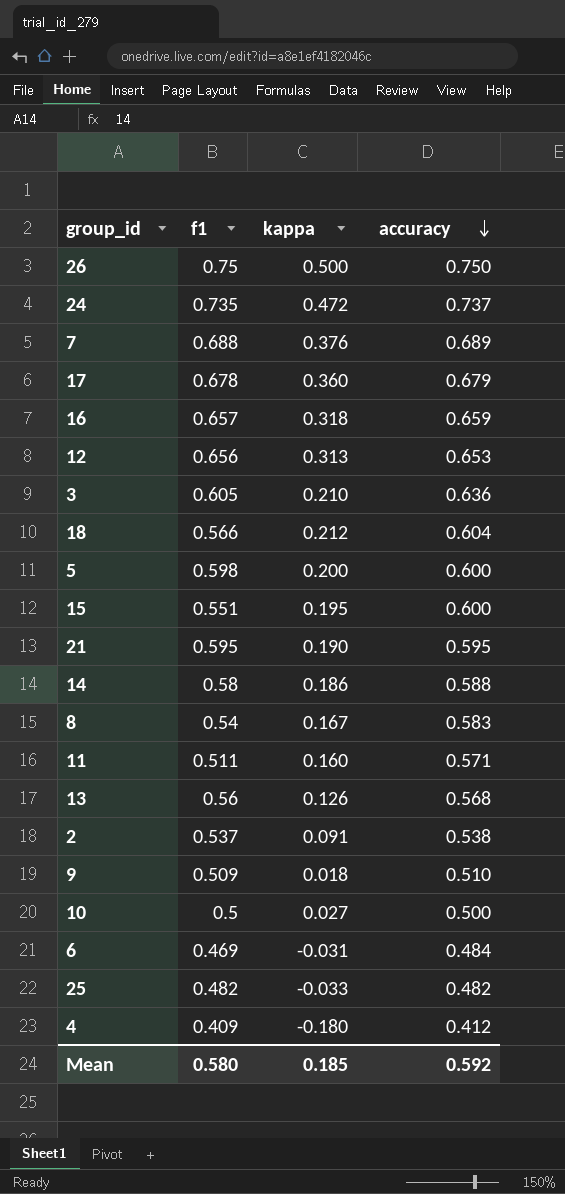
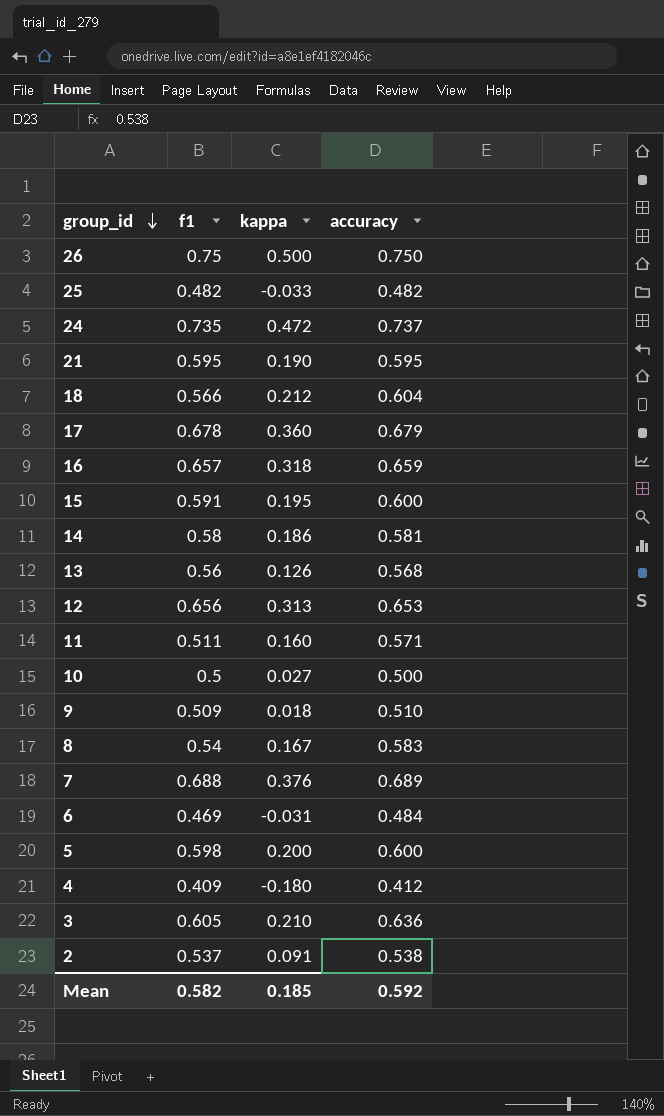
row order: accuracy descending -> group_id descending
15 | f1: 0.551 -> 0.591
14 | accuracy: 0.588 -> 0.581
Mean | f1: 0.580 -> 0.582

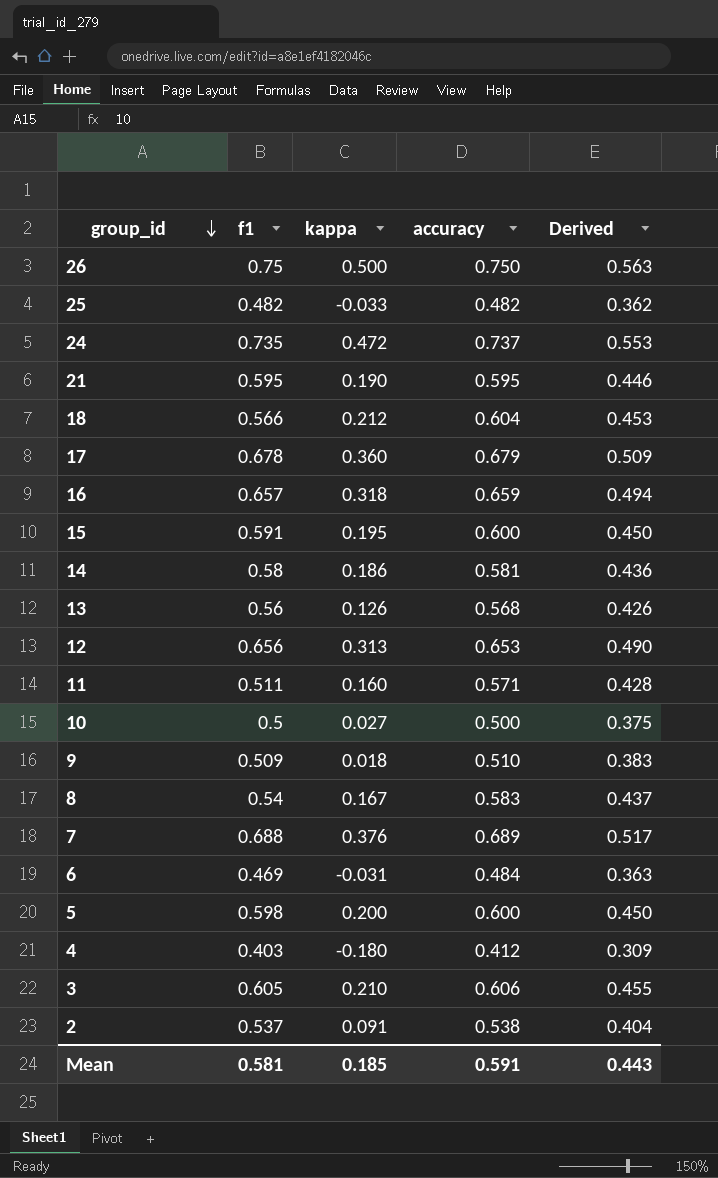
column Derived | formula: none -> [accuracy] * 0.75
4 | f1: 0.409 -> 0.403
3 | accuracy: 0.636 -> 0.606
Mean | f1: 0.582 -> 0.581
Mean | accuracy: 0.592 -> 0.591

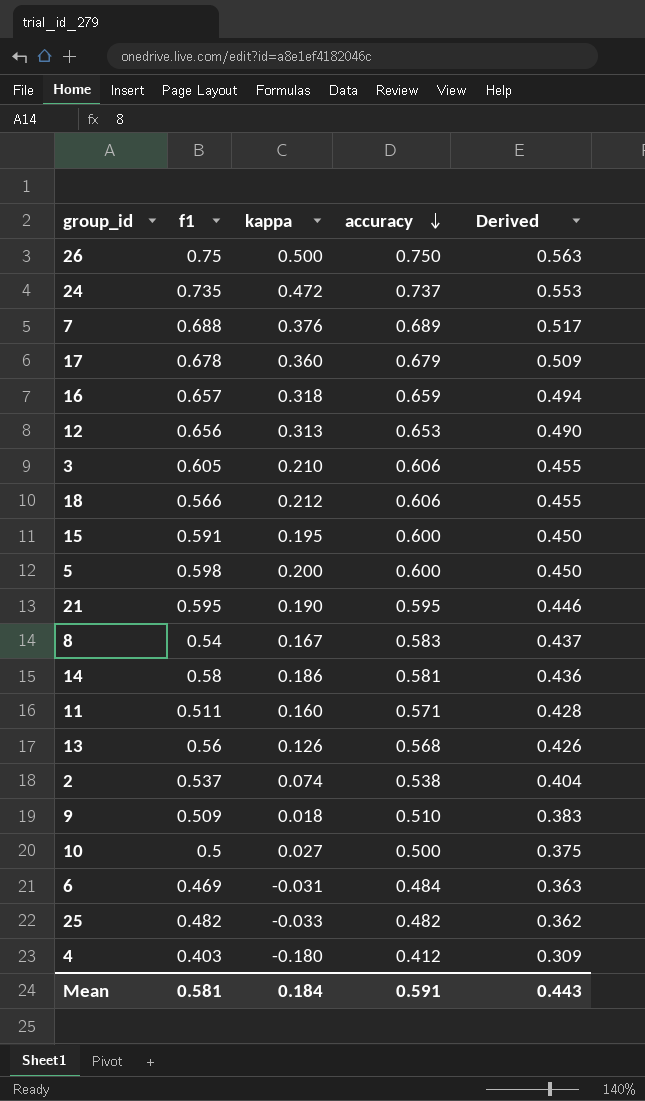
row order: group_id descending -> accuracy descending
18 | accuracy: 0.604 -> 0.606
18 | Derived: 0.453 -> 0.455
2 | kappa: 0.091 -> 0.074
Mean | kappa: 0.185 -> 0.184

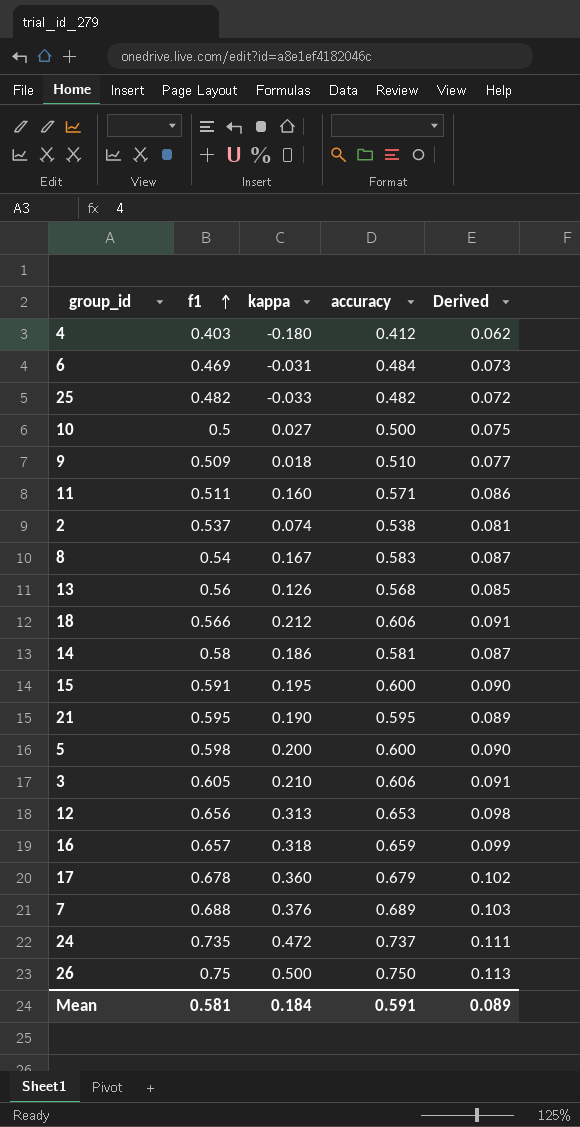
row order: accuracy descending -> f1 ascending
column Derived | formula: [accuracy] * 0.75 -> [accuracy] * 0.15
Mean | Derived: 0.443 -> 0.089

